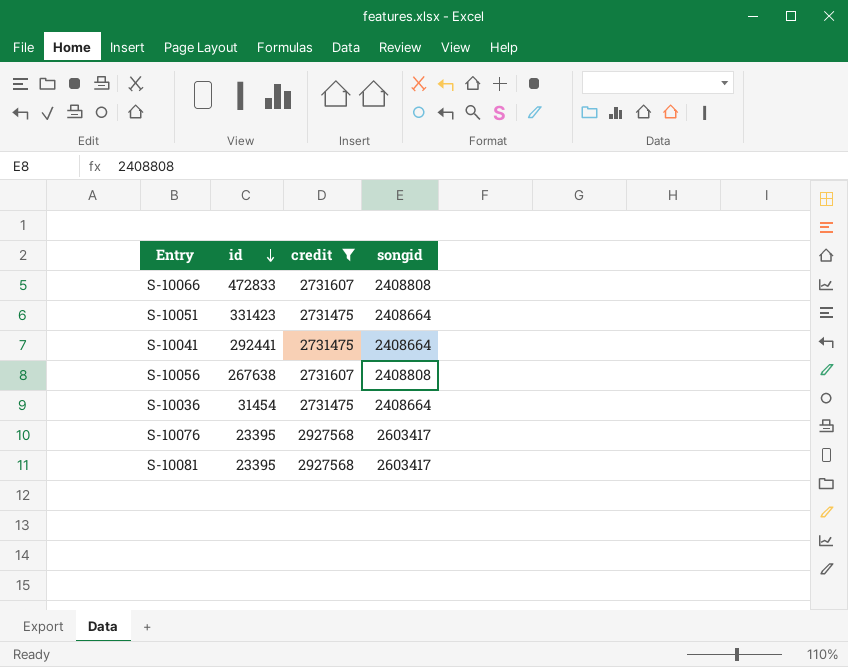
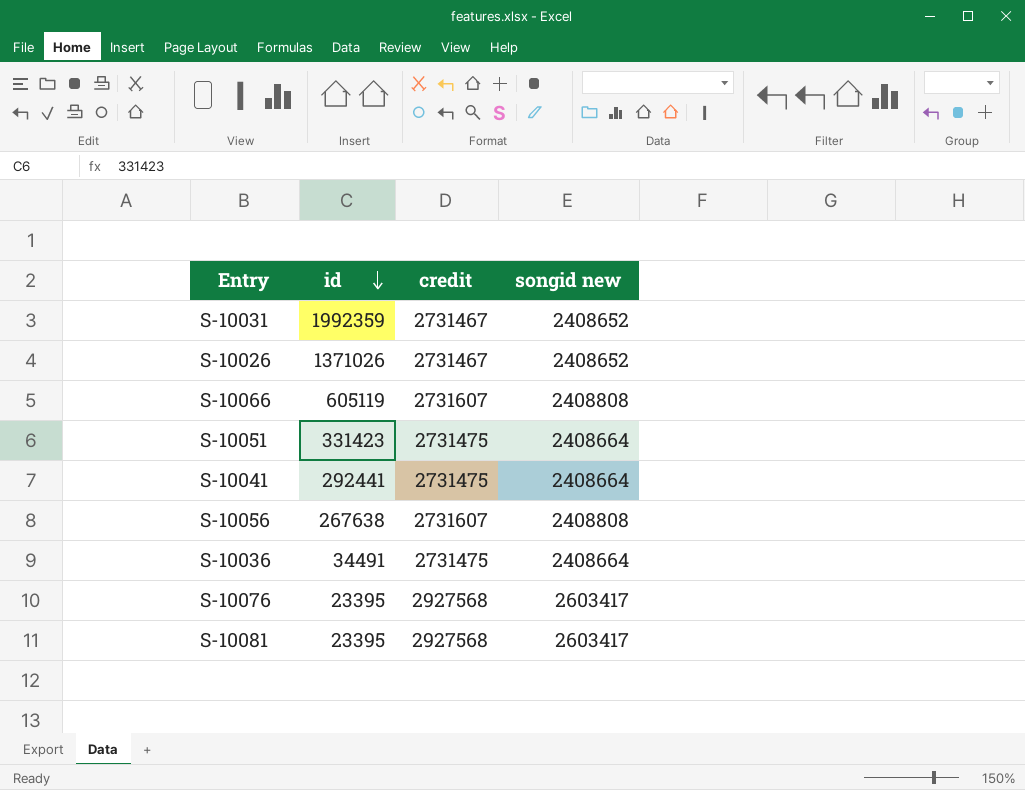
filter: credit != 2731467 -> none
column name: songid -> songid new
S-10066 | id: 472833 -> 605119
S-10036 | id: 31454 -> 34491

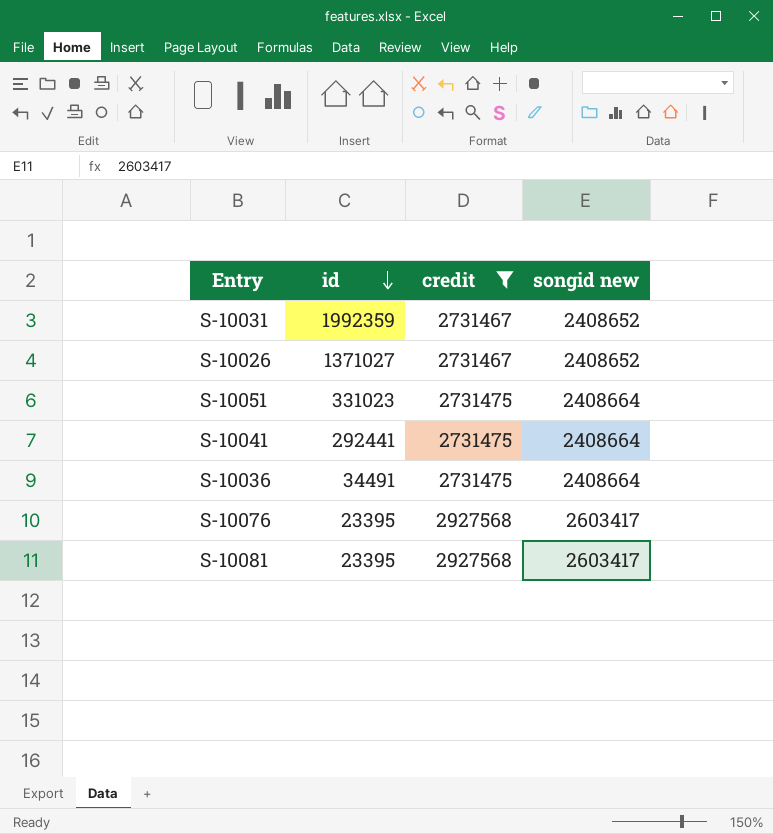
filter: none -> credit != 2731607
S-10026 | id: 1371026 -> 1371027
S-10051 | id: 331423 -> 331023

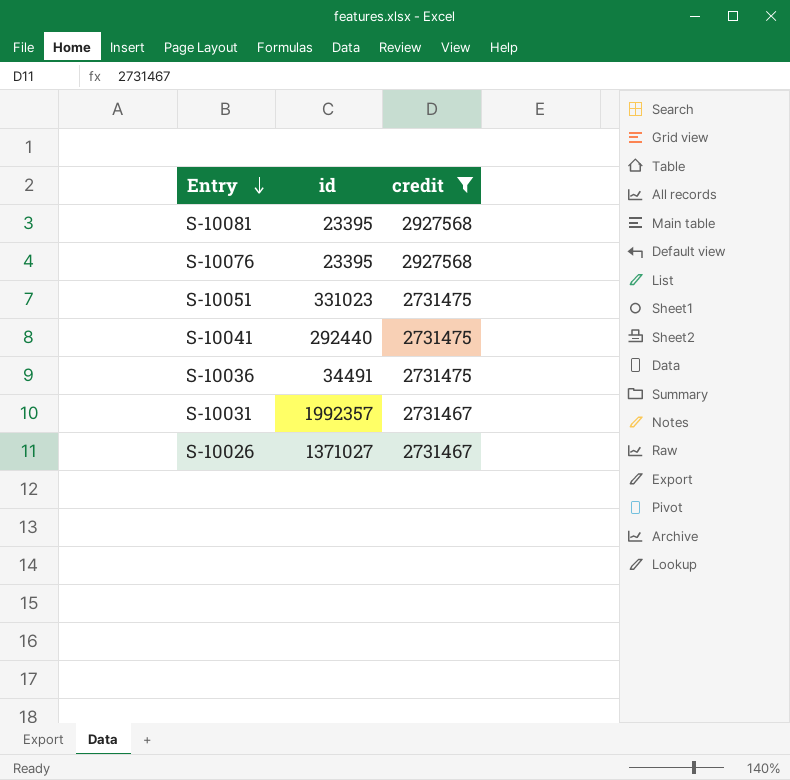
row order: id descending -> Entry descending
column songid new | position: 4 -> none
S-10041 | id: 292441 -> 292440
S-10031 | id: 1992359 -> 1992357

